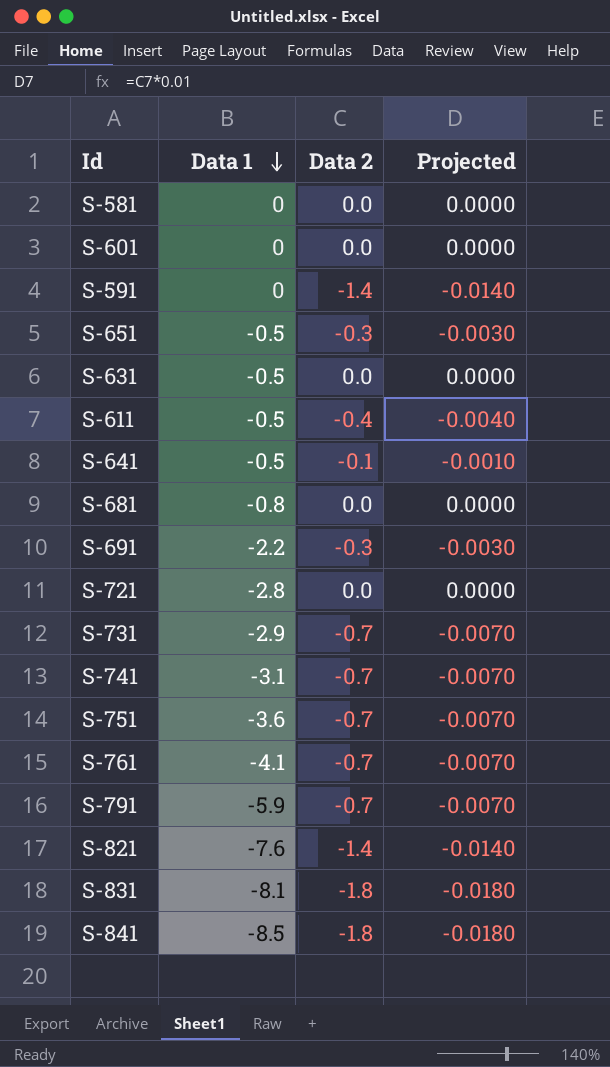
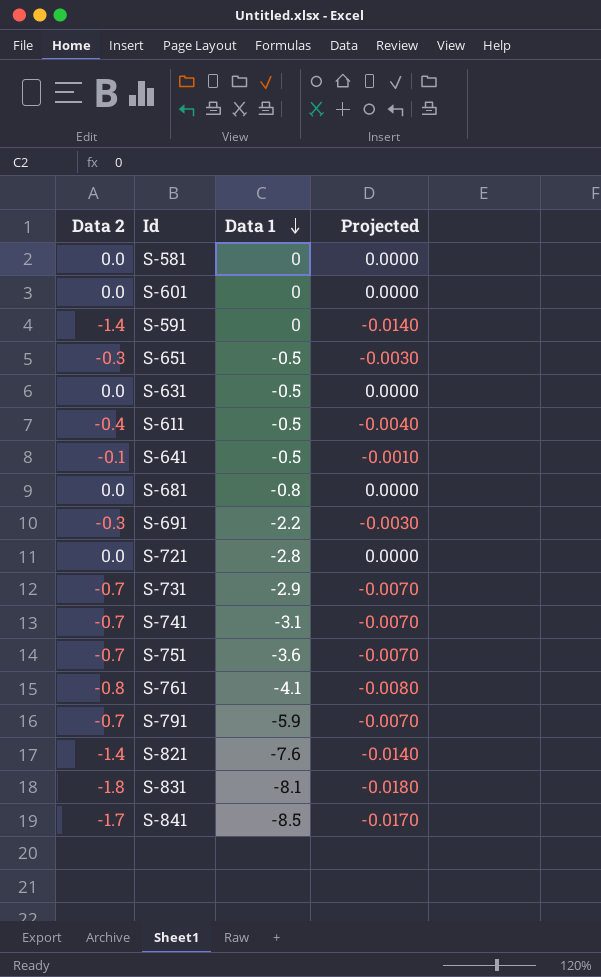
column Data 2 | position: 3 -> 1
S-761 | Data 2: -0.7 -> -0.8
S-761 | Projected: -0.0070 -> -0.0080
S-841 | Data 2: -1.8 -> -1.7
S-841 | Projected: -0.0180 -> -0.0170

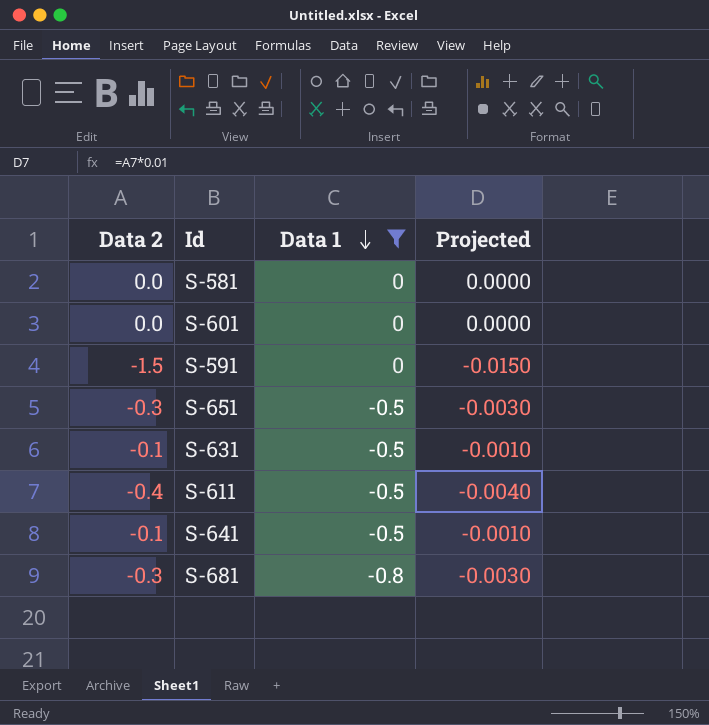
filter: none -> Data 1 >= -0.8
S-591 | Data 2: -1.4 -> -1.5
S-591 | Projected: -0.0140 -> -0.0150
S-631 | Data 2: 0.0 -> -0.1
S-631 | Projected: 0.0000 -> -0.0010
S-681 | Data 2: 0.0 -> -0.3
S-681 | Projected: 0.0000 -> -0.0030

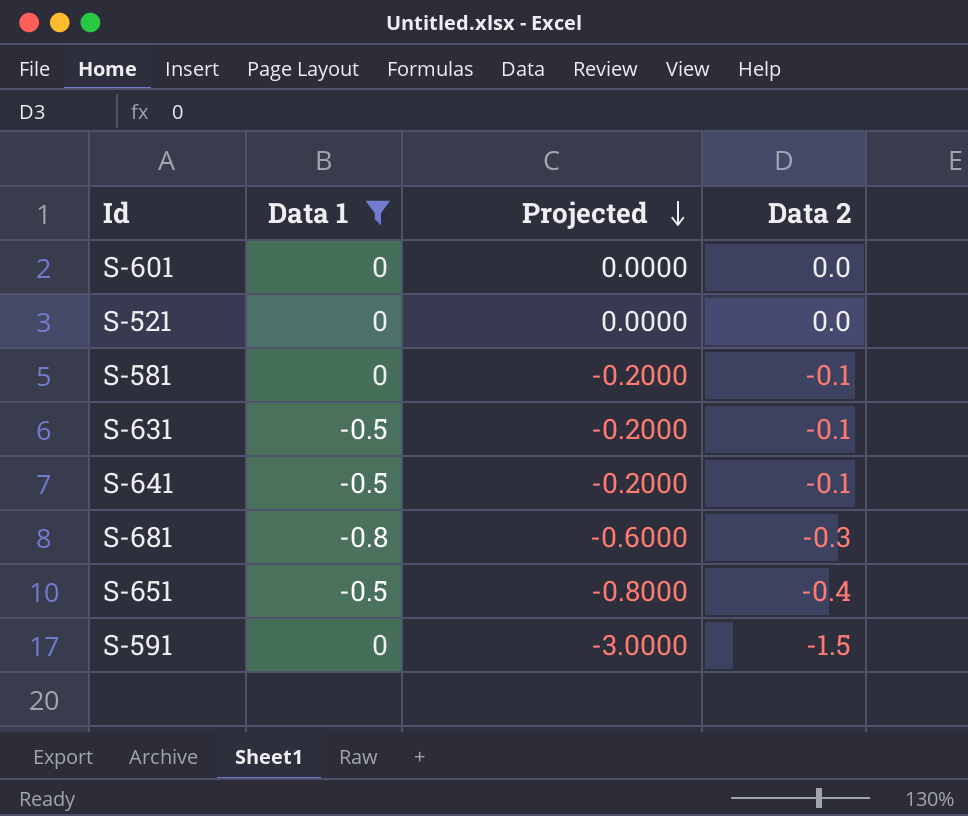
row order: Data 1 descending -> Projected descending
column Projected | formula: [Data 2] * 0.01 -> [Data 2] * 2
column Data 2 | position: 1 -> 4
row S-611: -0.4 | -0.5 | -0.0040 -> none
row S-521: none -> 0 | 0.0000 | 0.0
S-581 | Data 2: 0.0 -> -0.1
S-651 | Data 2: -0.3 -> -0.4

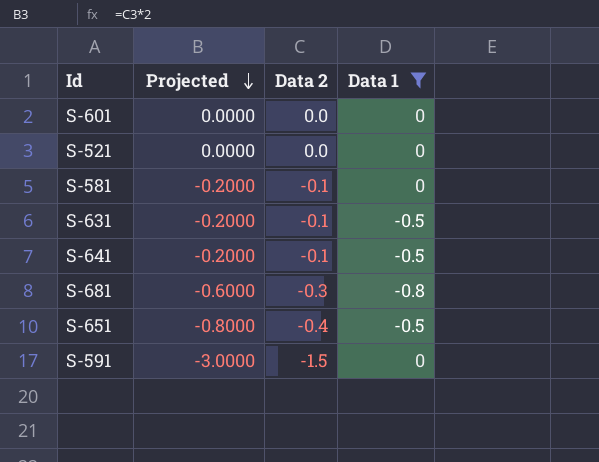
column Data 1 | position: 2 -> 4

